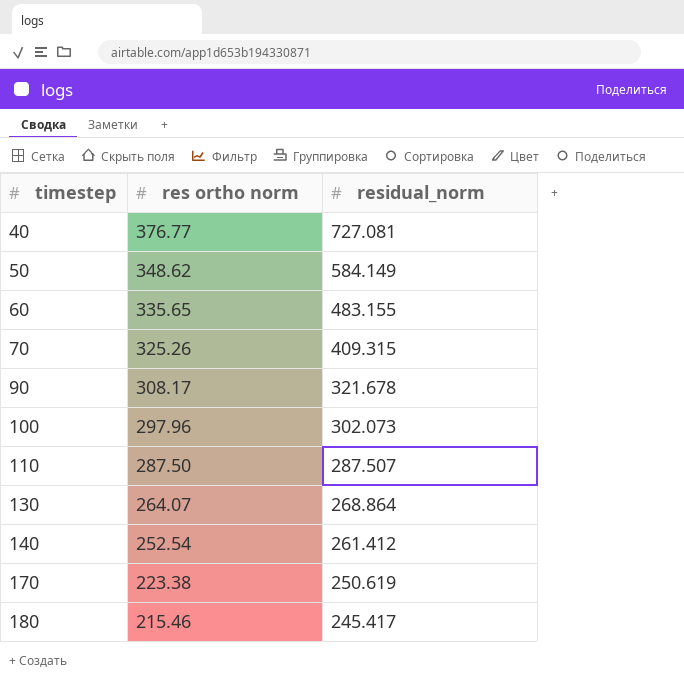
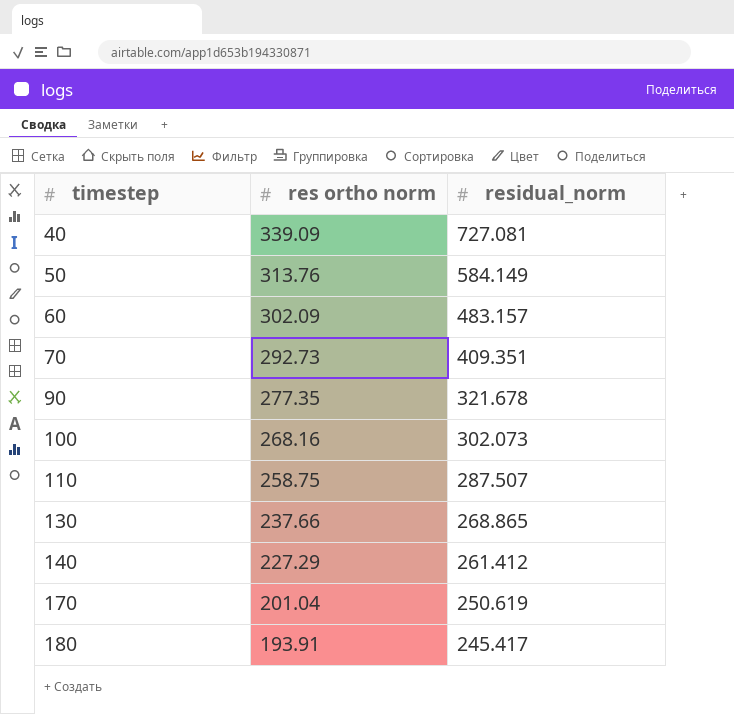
40 | res ortho norm: 376.77 -> 339.09
50 | res ortho norm: 348.62 -> 313.76
60 | res ortho norm: 335.65 -> 302.09
60 | residual_norm: 483.155 -> 483.157
70 | res ortho norm: 325.26 -> 292.73
70 | residual_norm: 409.315 -> 409.351
90 | res ortho norm: 308.17 -> 277.35
100 | res ortho norm: 297.96 -> 268.16
110 | res ortho norm: 287.50 -> 258.75
130 | res ortho norm: 264.07 -> 237.66
130 | residual_norm: 268.864 -> 268.865
140 | res ortho norm: 252.54 -> 227.29
170 | res ortho norm: 223.38 -> 201.04
180 | res ortho norm: 215.46 -> 193.91

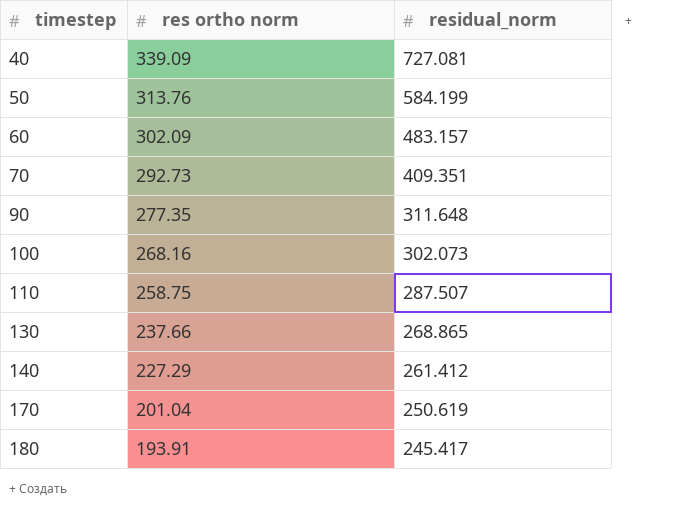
50 | residual_norm: 584.149 -> 584.199
90 | residual_norm: 321.678 -> 311.648

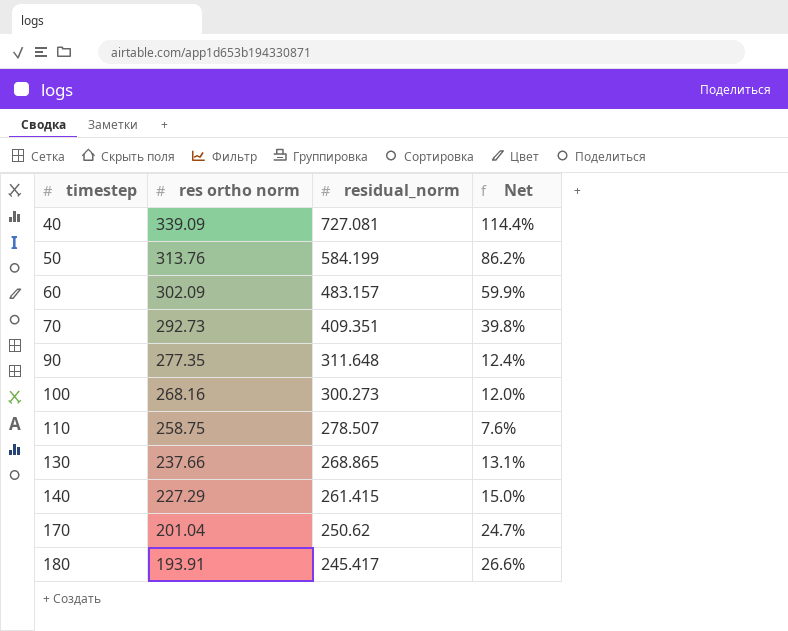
column Net | formula: none -> ([residual_norm] - [res ortho norm]) / [res ortho norm]
100 | residual_norm: 302.073 -> 300.273
110 | residual_norm: 287.507 -> 278.507
140 | residual_norm: 261.412 -> 261.415
170 | residual_norm: 250.619 -> 250.62

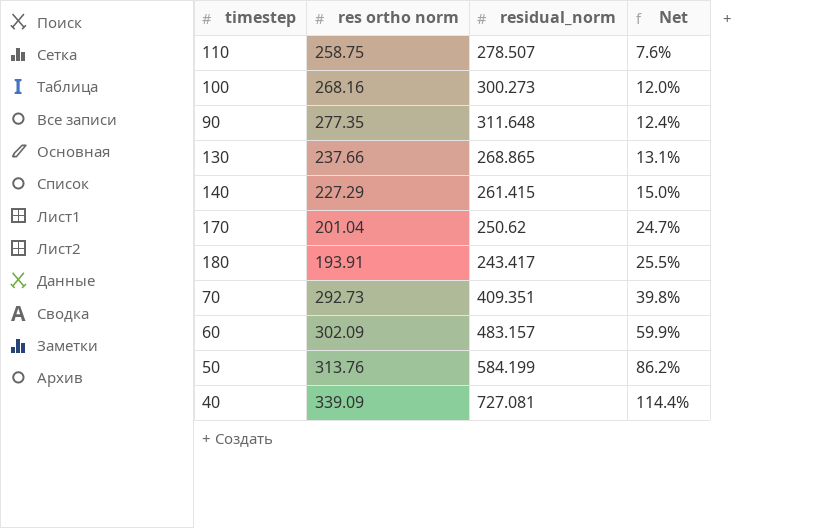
row order: timestep ascending -> Net ascending
180 | residual_norm: 245.417 -> 243.417
180 | Net: 26.6% -> 25.5%

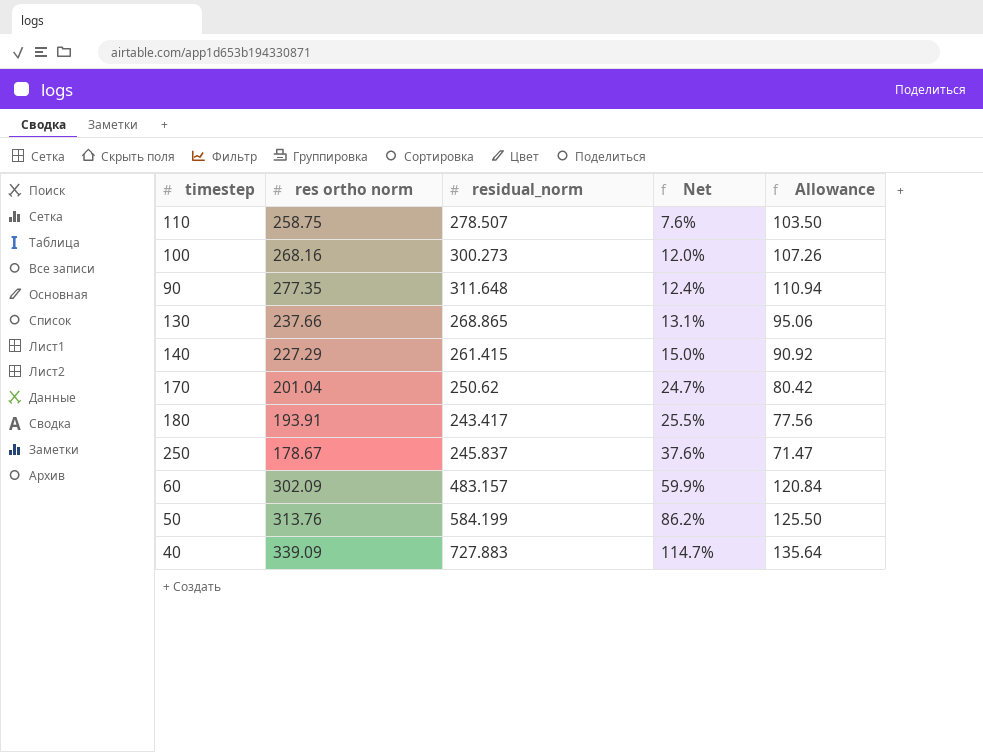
column Allowance | formula: none -> [res ortho norm] * 0.4
row 70: 292.73 | 409.351 | 39.8% -> none
row 250: none -> 178.67 | 245.837 | 37.6% | 71.47
40 | residual_norm: 727.081 -> 727.883
40 | Net: 114.4% -> 114.7%

